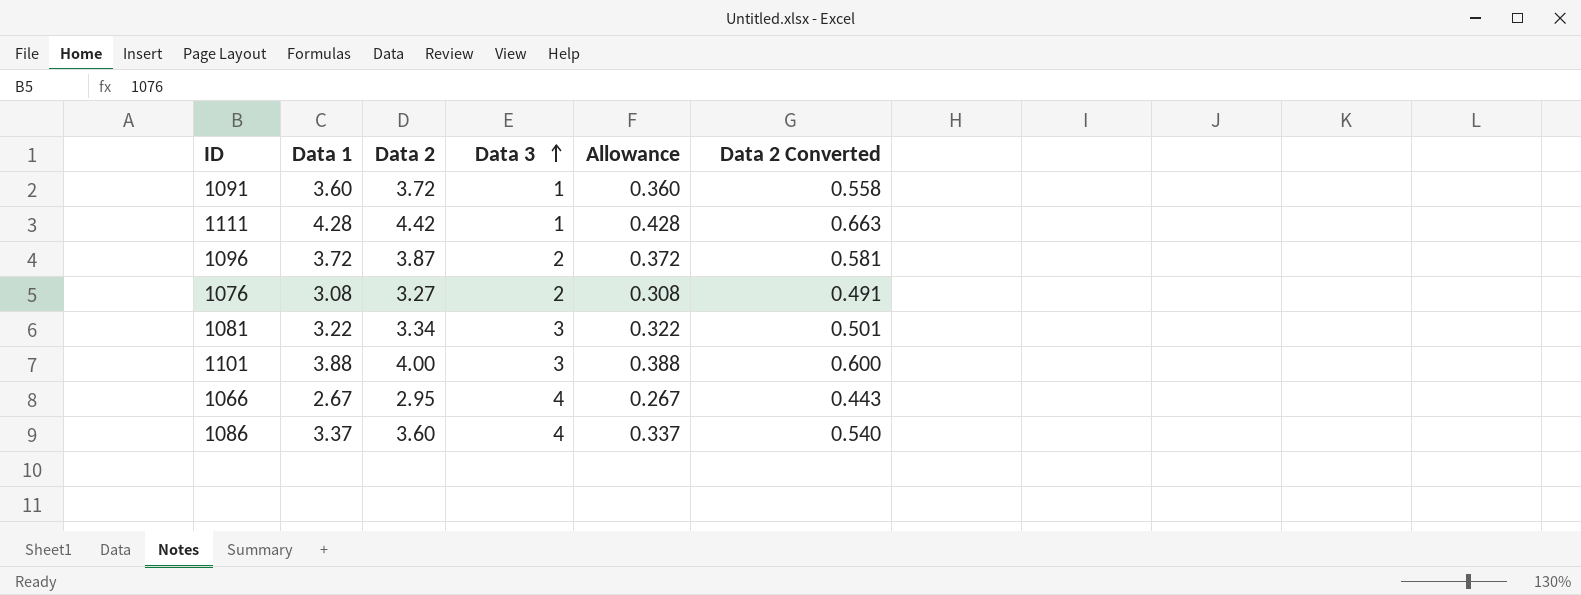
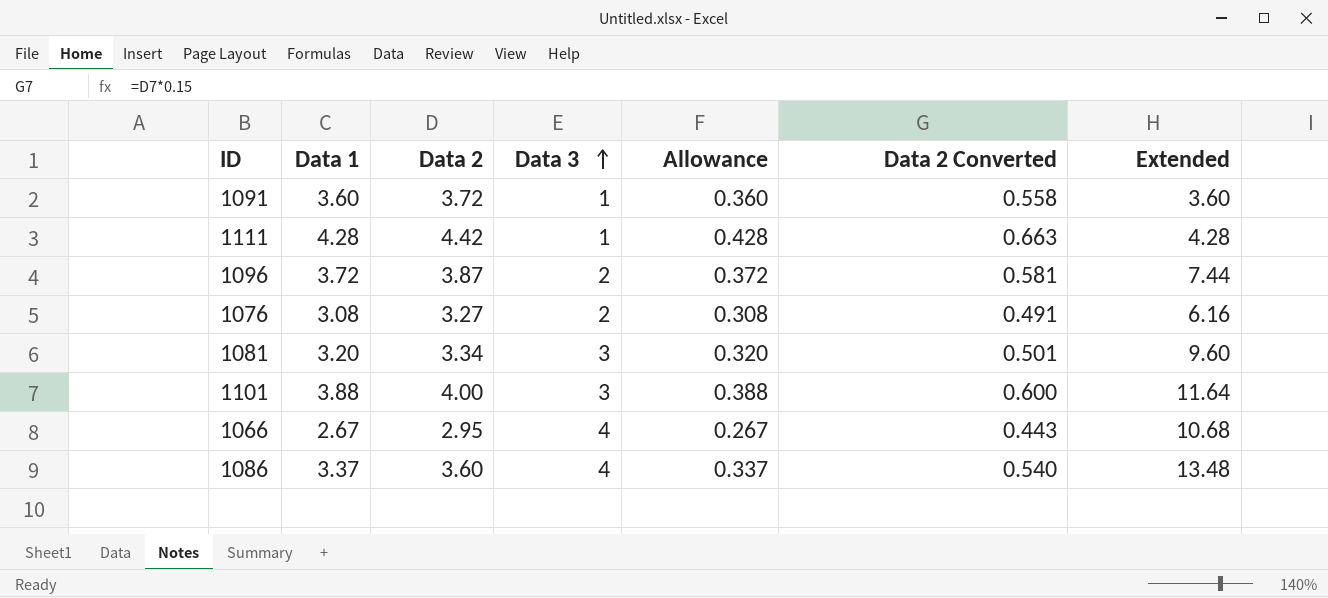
column Extended | formula: none -> [Data 1] * [Data 3]
1081 | Data 1: 3.22 -> 3.20
1081 | Allowance: 0.322 -> 0.320

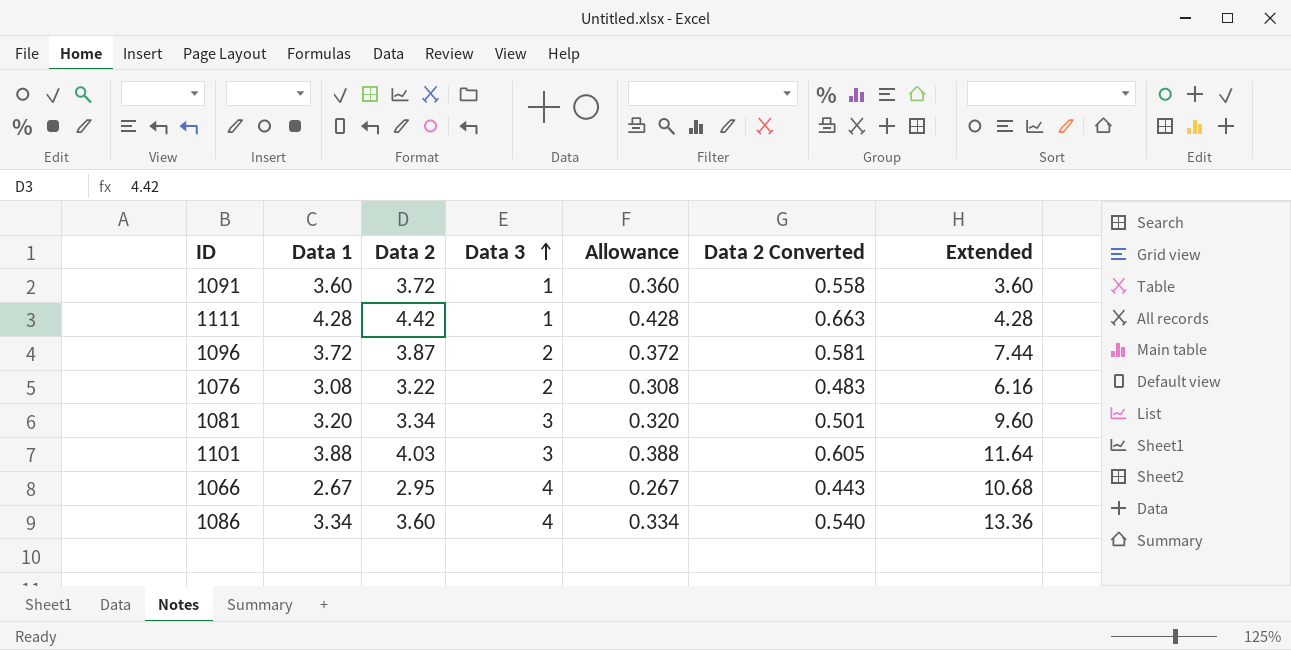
1076 | Data 2: 3.27 -> 3.22
1076 | Data 2 Converted: 0.491 -> 0.483
1101 | Data 2: 4.00 -> 4.03
1101 | Data 2 Converted: 0.600 -> 0.605
1086 | Data 1: 3.37 -> 3.34
1086 | Allowance: 0.337 -> 0.334
1086 | Extended: 13.48 -> 13.36

